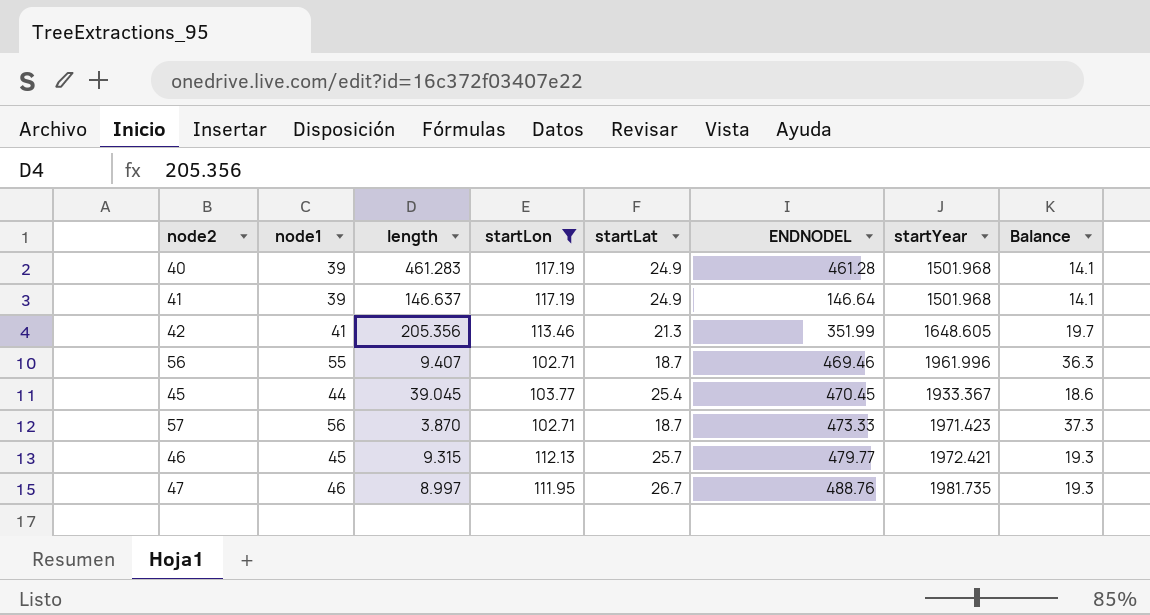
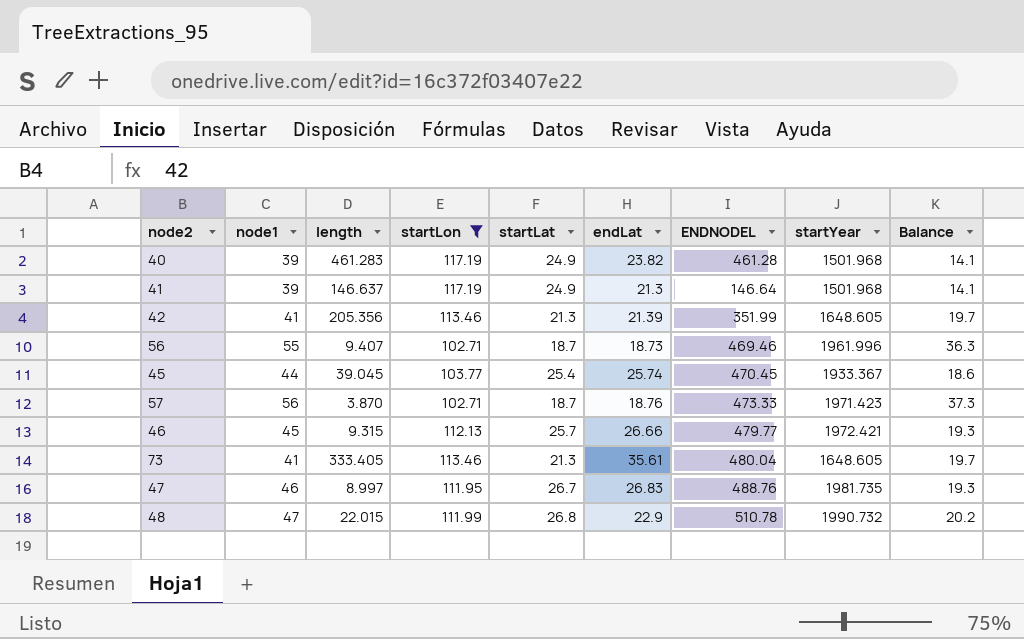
column endLat | position: none -> 6
row 73: none -> 41 | 333.405 | 113.46 | 21.3 | 35.61 | 480.04 | 1648.605 | 19.7
row 48: none -> 47 | 22.015 | 111.99 | 26.8 | 22.9 | 510.78 | 1990.732 | 20.2

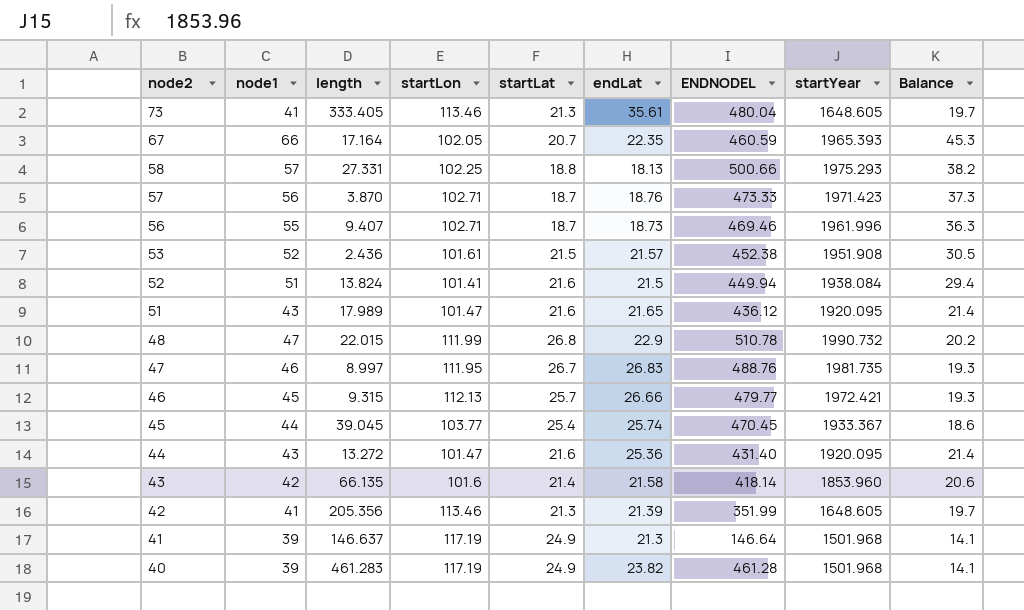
filter: startLon >= 102.71 -> none
row order: none -> node2 descending

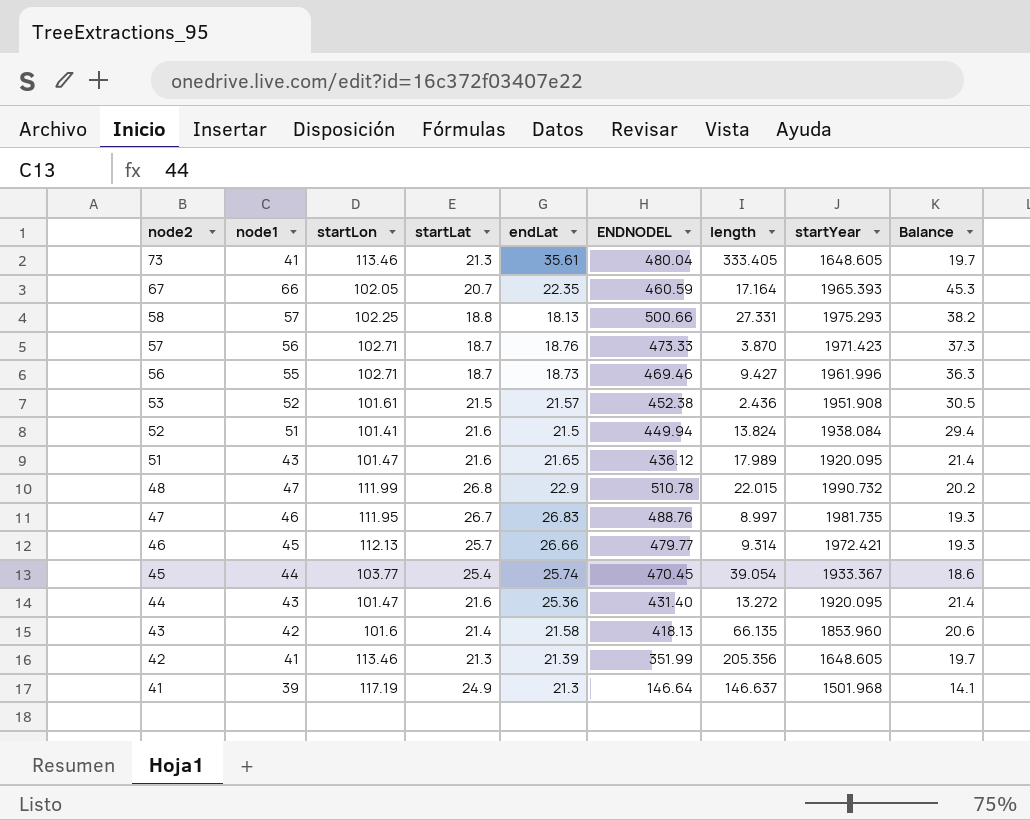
column length | position: 3 -> 7
row 40: 39 | 461.283 | 117.19 | 24.9 | 23.82 | 461.28 | 1501.968 | 14.1 -> none
56 | length: 9.407 -> 9.427
46 | length: 9.315 -> 9.314
45 | length: 39.045 -> 39.054
43 | ENDNODEL: 418.14 -> 418.13

